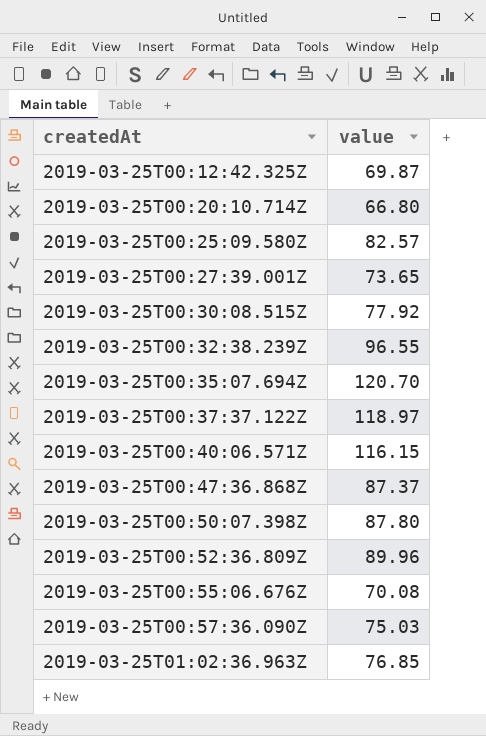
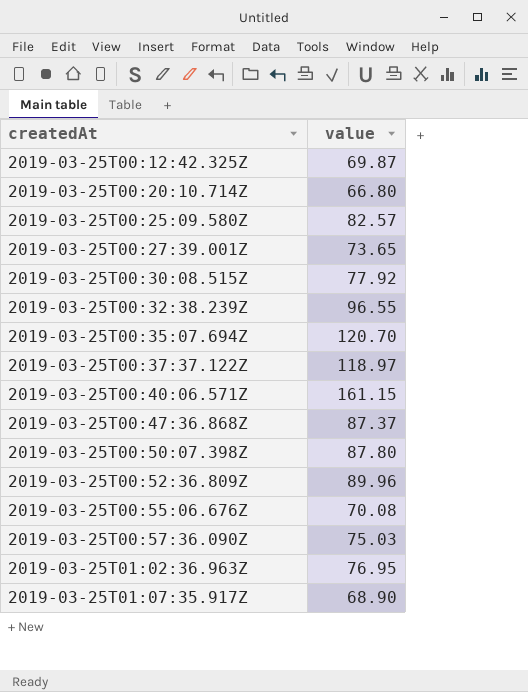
2019-03-25T00:40:06.571Z | value: 116.15 -> 161.15
2019-03-25T01:02:36.963Z | value: 76.85 -> 76.95
row 2019-03-25T01:07:35.917Z: none -> 68.90

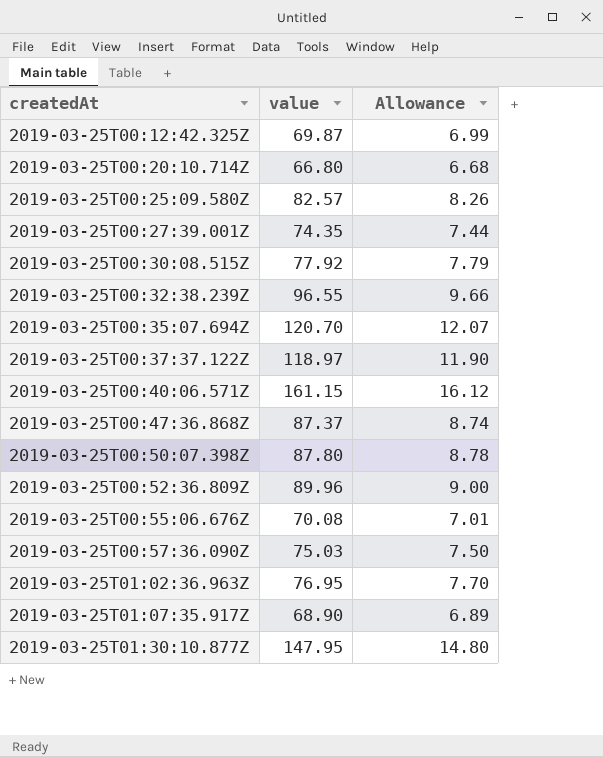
column Allowance | formula: none -> [value] * 0.1
2019-03-25T00:27:39.001Z | value: 73.65 -> 74.35
row 2019-03-25T01:30:10.877Z: none -> 147.95 | 14.80

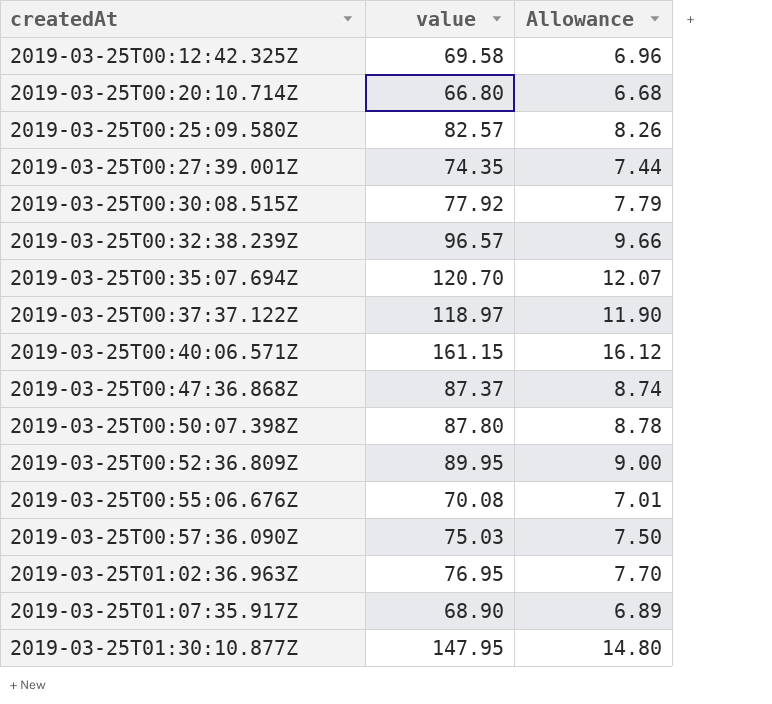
2019-03-25T00:12:42.325Z | value: 69.87 -> 69.58
2019-03-25T00:12:42.325Z | Allowance: 6.99 -> 6.96
2019-03-25T00:32:38.239Z | value: 96.55 -> 96.57
2019-03-25T00:52:36.809Z | value: 89.96 -> 89.95

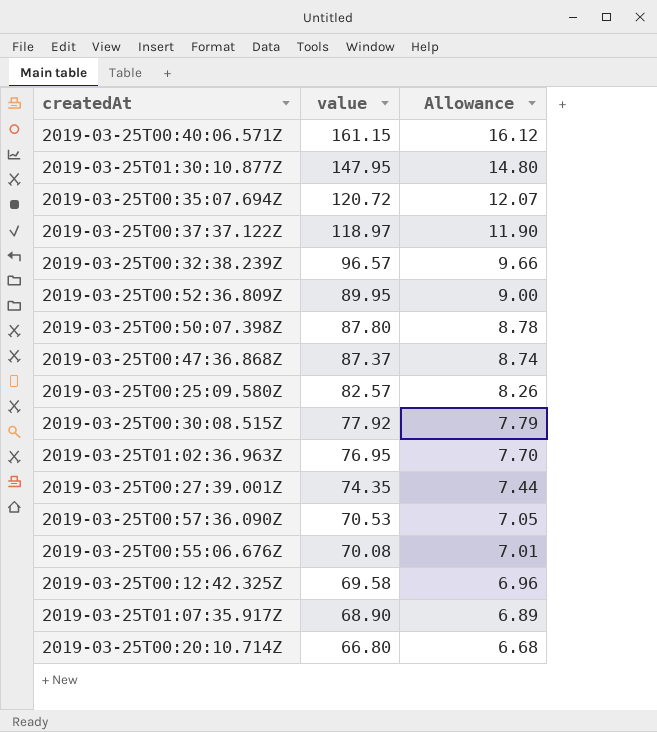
row order: createdAt ascending -> value descending
2019-03-25T00:35:07.694Z | value: 120.70 -> 120.72
2019-03-25T00:57:36.090Z | value: 75.03 -> 70.53
2019-03-25T00:57:36.090Z | Allowance: 7.50 -> 7.05

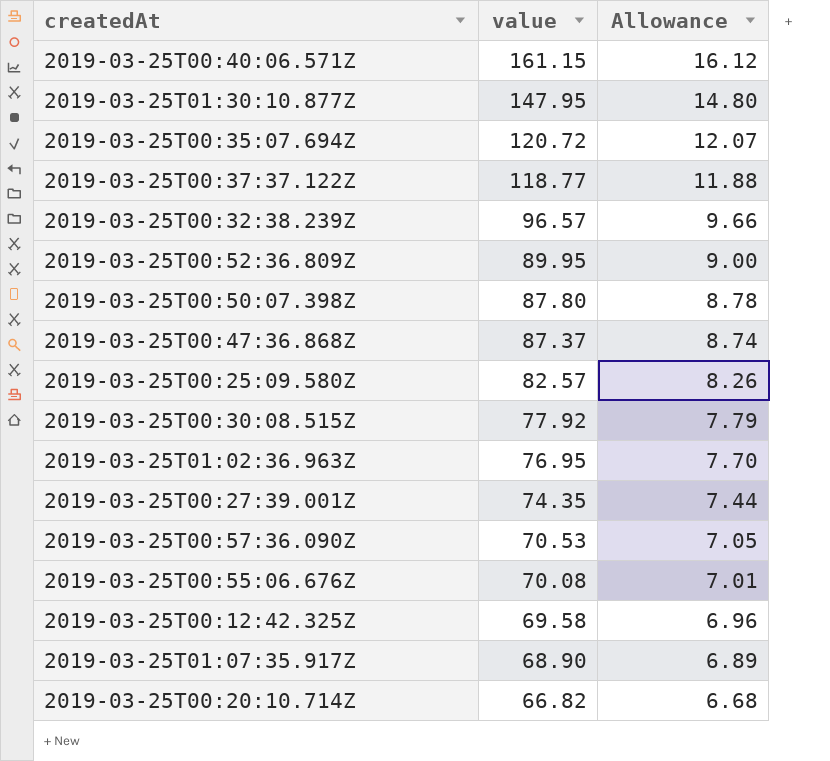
2019-03-25T00:37:37.122Z | value: 118.97 -> 118.77
2019-03-25T00:37:37.122Z | Allowance: 11.90 -> 11.88
2019-03-25T00:20:10.714Z | value: 66.80 -> 66.82

